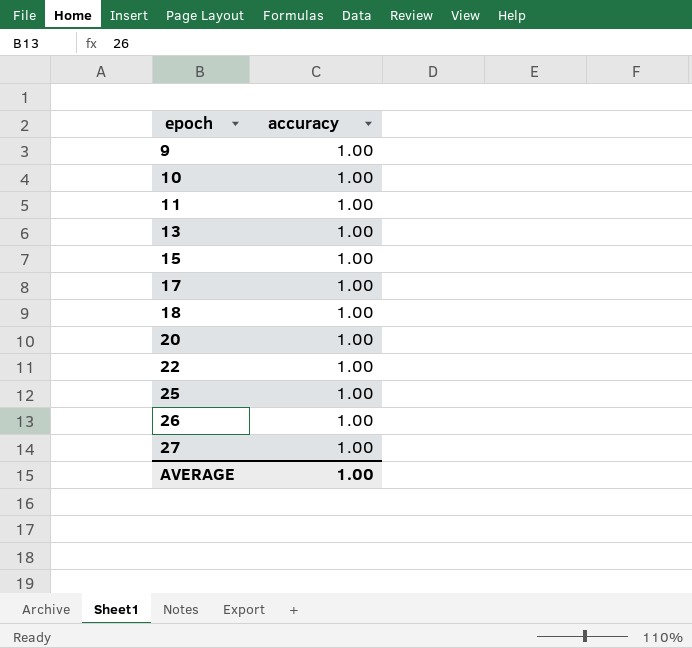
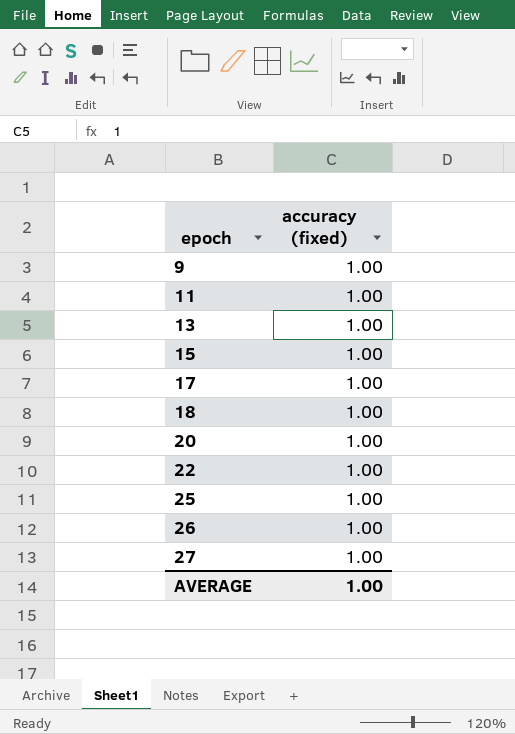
column name: accuracy -> accuracy (fixed)
row 10: 1.00 -> none

